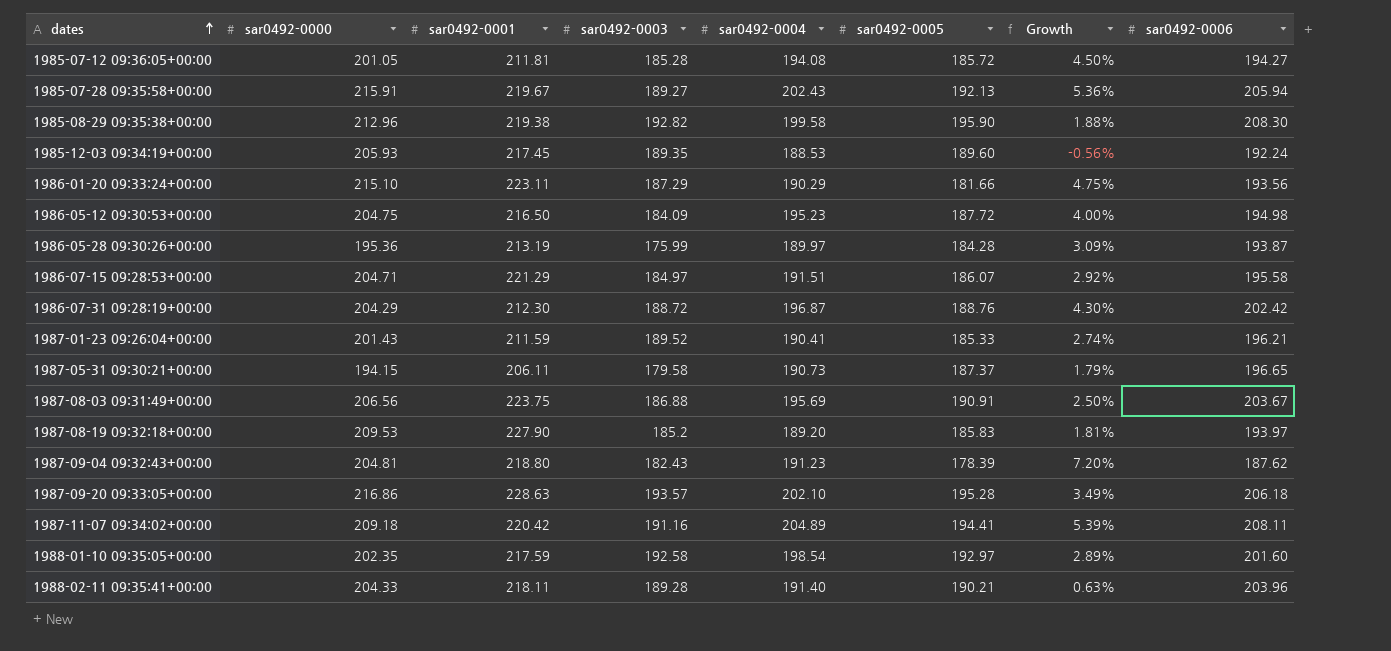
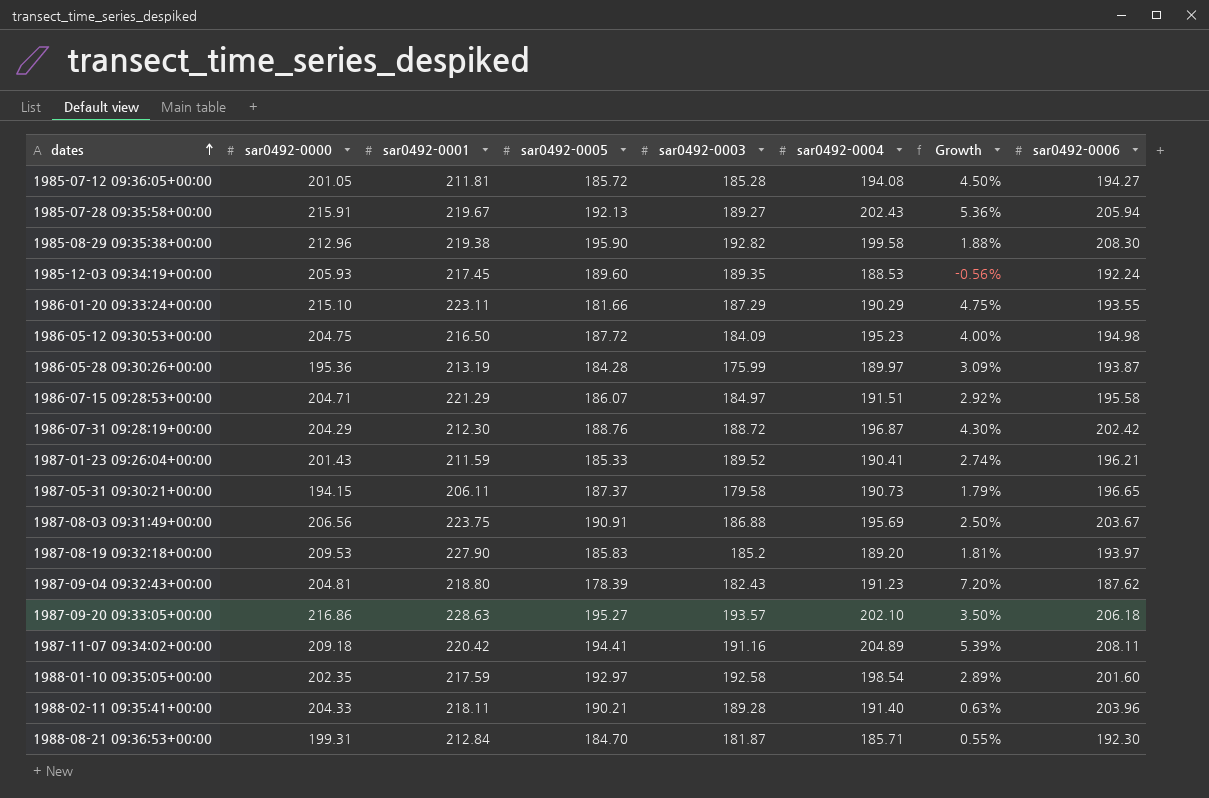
column sar0492-0005 | position: 6 -> 4
1986-01-20 09:33:24+00:00 | sar0492-0006: 193.56 -> 193.55
1987-09-20 09:33:05+00:00 | sar0492-0005: 195.28 -> 195.27
1987-09-20 09:33:05+00:00 | Growth: 3.49% -> 3.50%
row 1988-08-21 09:36:53+00:00: none -> 199.31 | 212.84 | 184.70 | 181.87 | 185.71 | 0.55% | 192.30

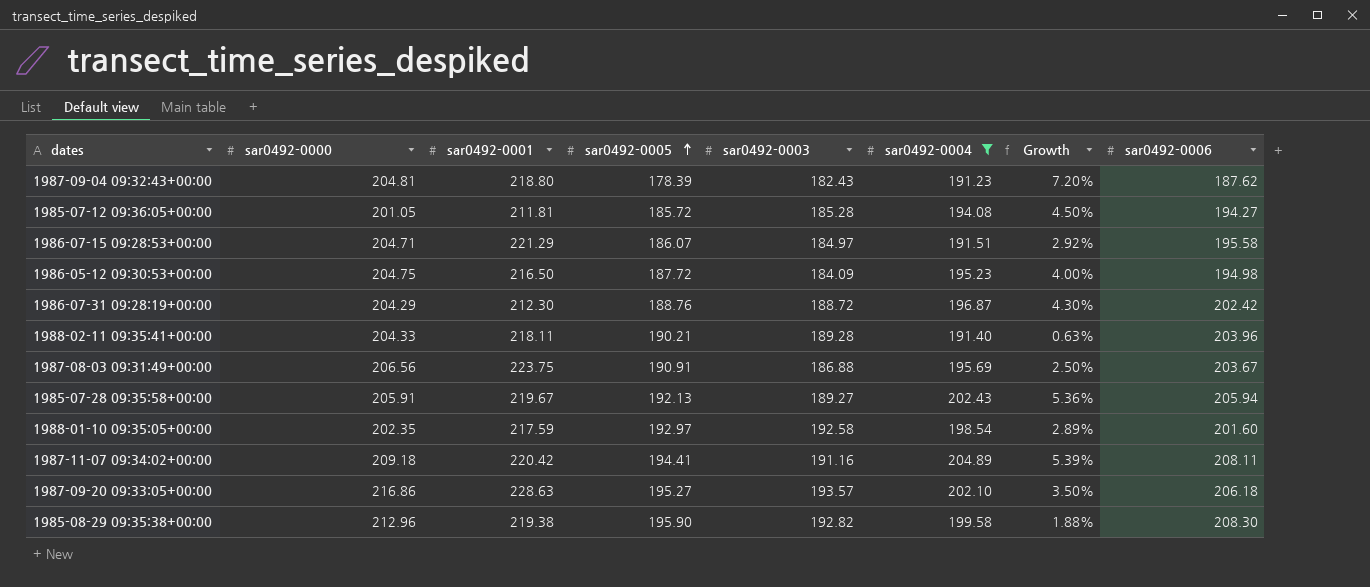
filter: none -> sar0492-0004 >= 191.23
row order: dates ascending -> sar0492-0005 ascending
1985-07-28 09:35:58+00:00 | sar0492-0000: 215.91 -> 205.91

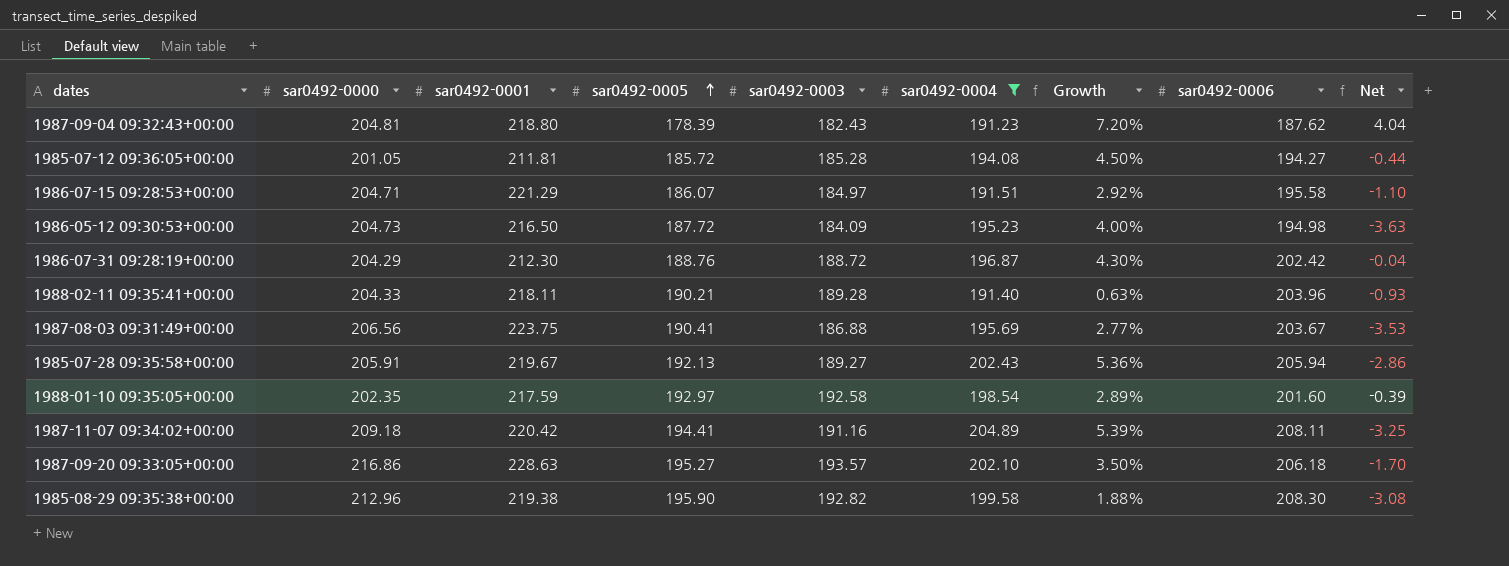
column Net | formula: none -> [sar0492-0003] - [sar0492-0005]
1986-05-12 09:30:53+00:00 | sar0492-0000: 204.75 -> 204.73
1987-08-03 09:31:49+00:00 | sar0492-0005: 190.91 -> 190.41
1987-08-03 09:31:49+00:00 | Growth: 2.50% -> 2.77%

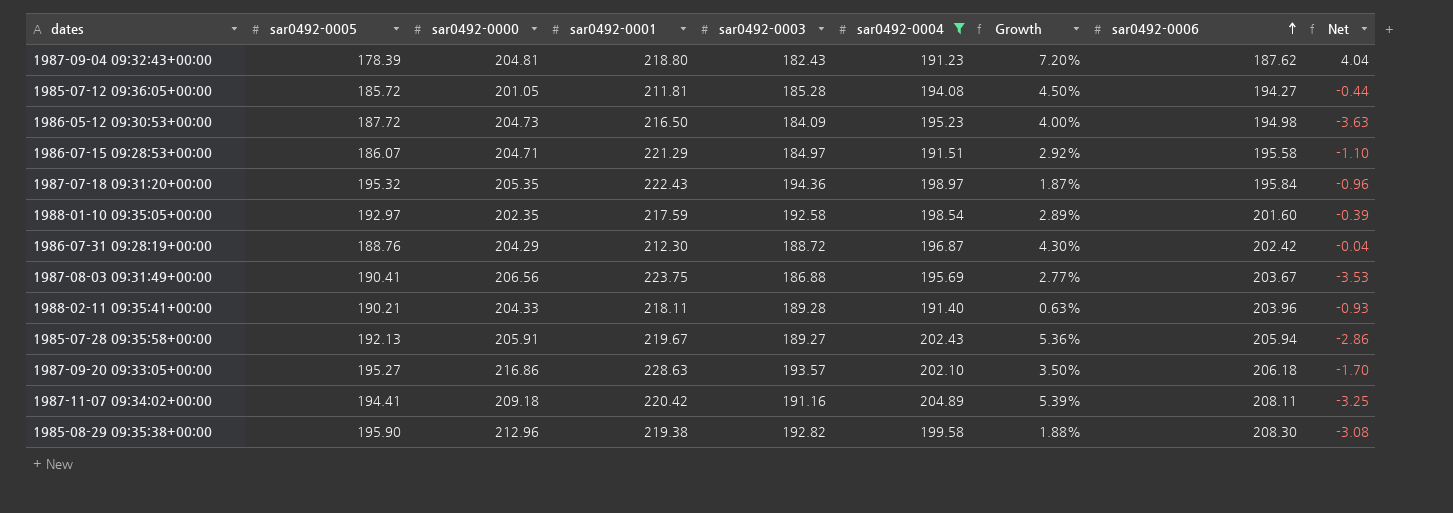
row order: sar0492-0005 ascending -> sar0492-0006 ascending
column sar0492-0005 | position: 4 -> 2
row 1987-07-18 09:31:20+00:00: none -> 195.32 | 205.35 | 222.43 | 194.36 | 198.97 | 1.87% | 195.84 | -0.96

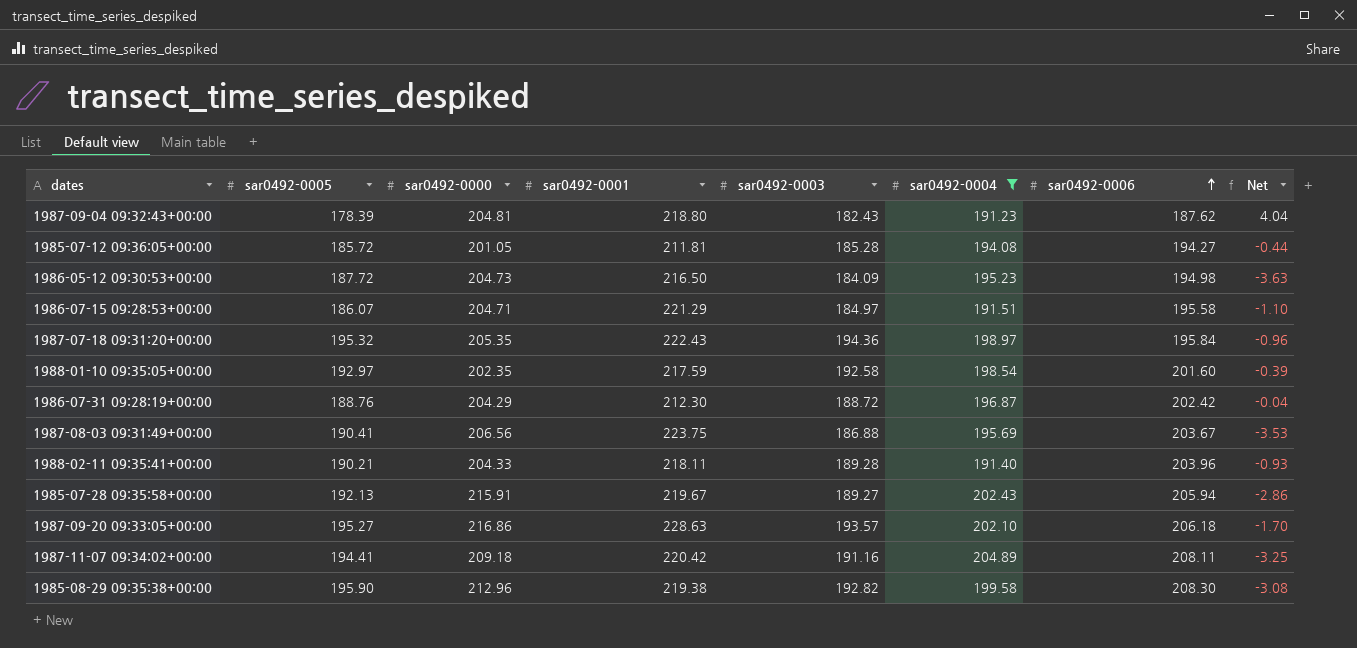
column Growth | formula: ([sar0492-0004] - [sar0492-0005]) / [sar0492-0005] -> none
1985-07-28 09:35:58+00:00 | sar0492-0000: 205.91 -> 215.91

